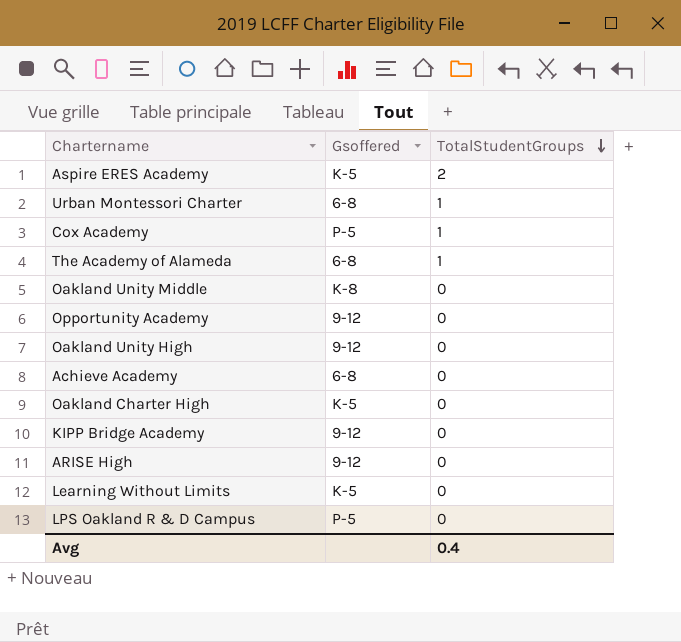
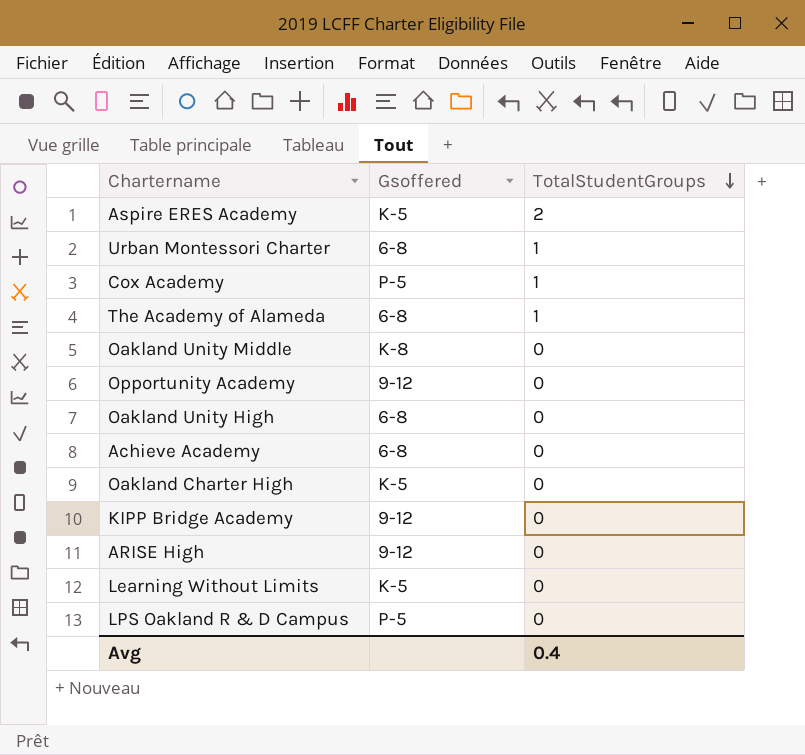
Oakland Unity High | Gsoffered: 9-12 -> 6-8

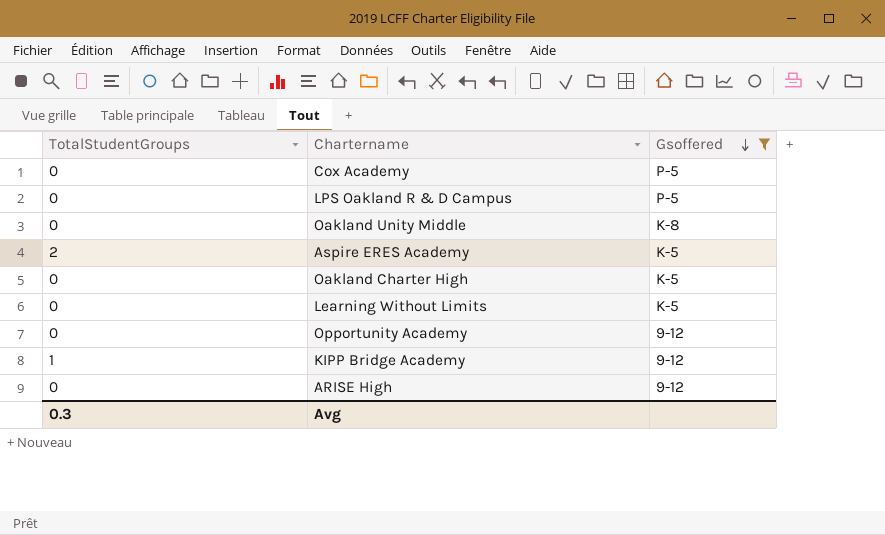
filter: none -> Gsoffered != 6-8
row order: TotalStudentGroups descending -> Gsoffered descending
column TotalStudentGroups | position: 3 -> 1
Cox Academy | TotalStudentGroups: 1 -> 0
KIPP Bridge Academy | TotalStudentGroups: 0 -> 1
Avg | TotalStudentGroups: 0.4 -> 0.3

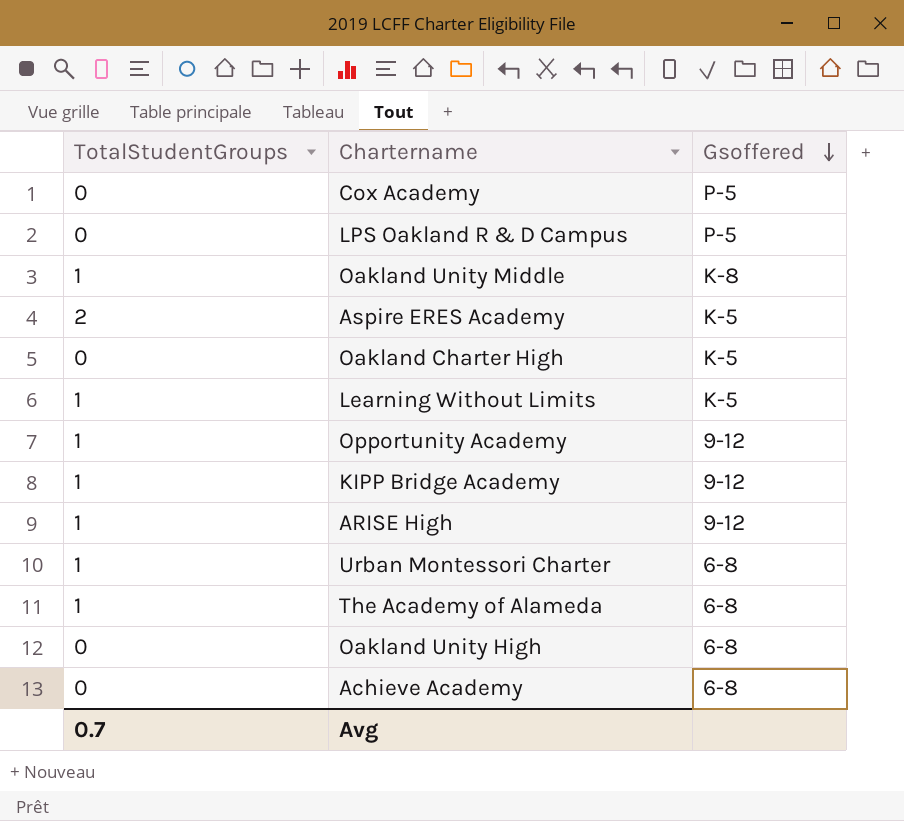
filter: Gsoffered != 6-8 -> none
Oakland Unity Middle | TotalStudentGroups: 0 -> 1
Learning Without Limits | TotalStudentGroups: 0 -> 1
Opportunity Academy | TotalStudentGroups: 0 -> 1
ARISE High | TotalStudentGroups: 0 -> 1
Avg | TotalStudentGroups: 0.3 -> 0.7

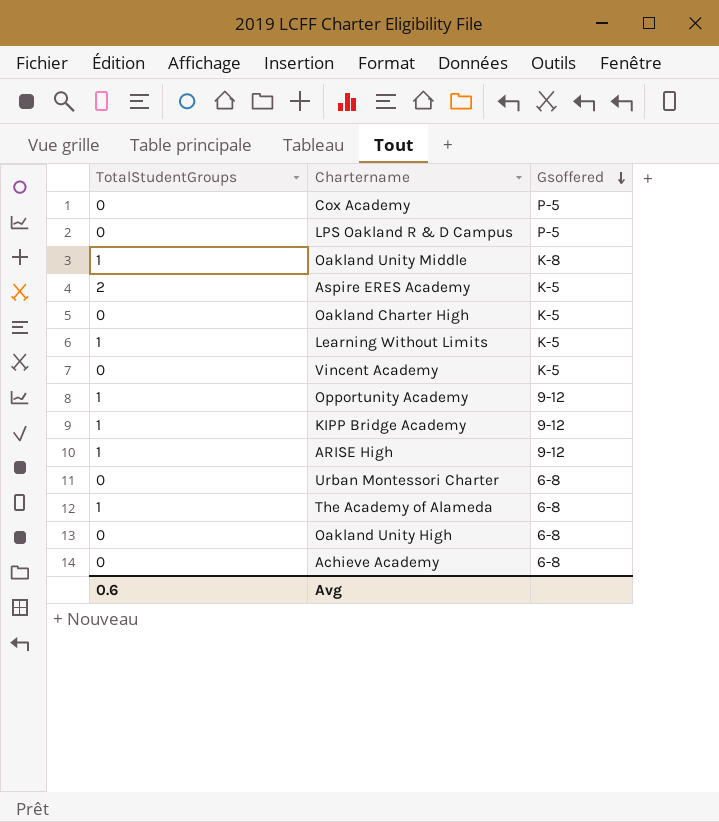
row Vincent Academy: none -> 0 | K-5
Urban Montessori Charter | TotalStudentGroups: 1 -> 0
Avg | TotalStudentGroups: 0.7 -> 0.6

